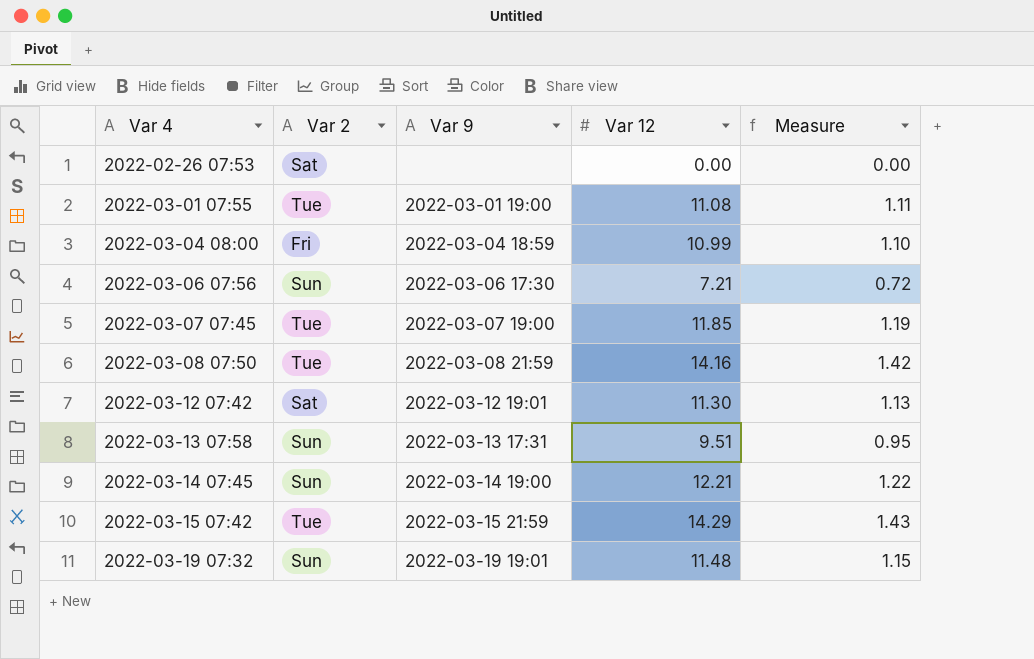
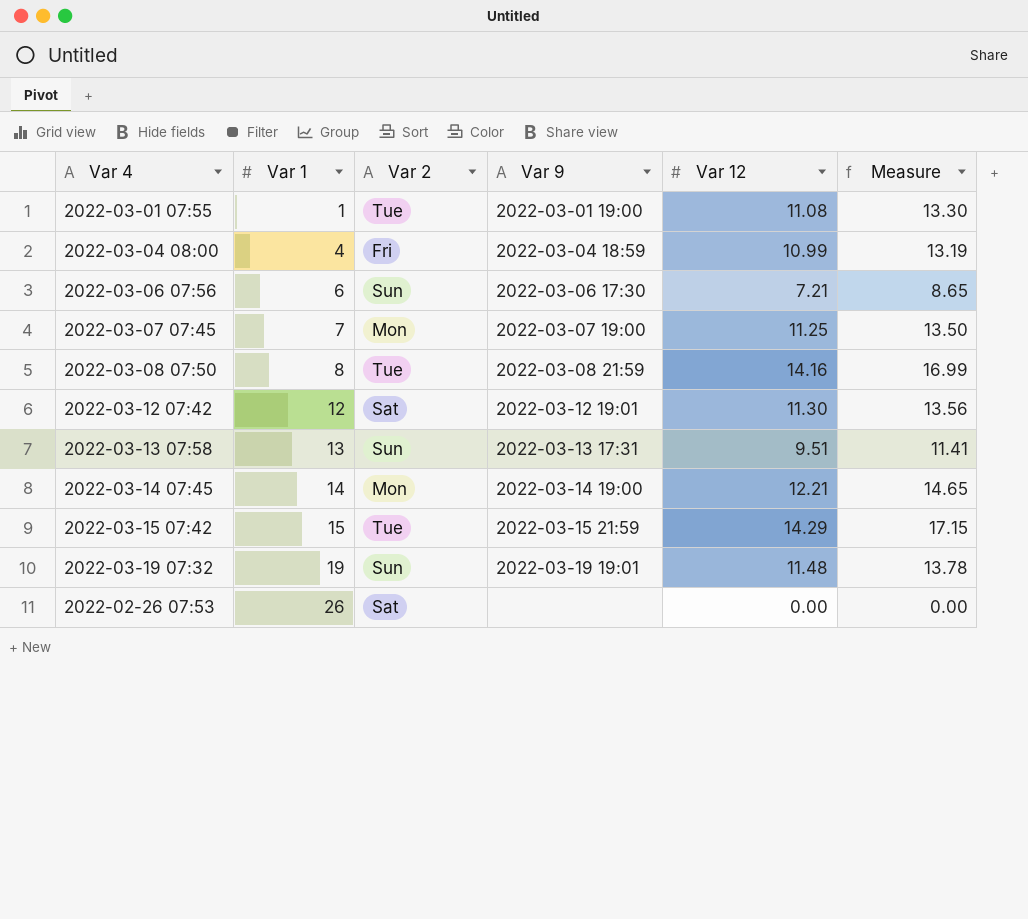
row order: Var 4 ascending -> Var 1 ascending
column Var 1 | position: none -> 2
column Measure | formula: [Var 12] * 0.1 -> [Var 12] * 1.2
2022-03-07 07:45 | Var 2: Tue -> Mon
2022-03-07 07:45 | Var 12: 11.85 -> 11.25
2022-03-14 07:45 | Var 2: Sun -> Mon

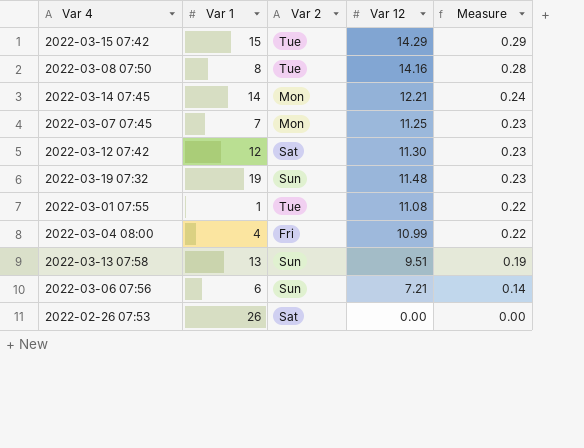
row order: Var 1 ascending -> Measure descending
column Var 9 | position: 4 -> none
column Measure | formula: [Var 12] * 1.2 -> [Var 12] * 0.02

